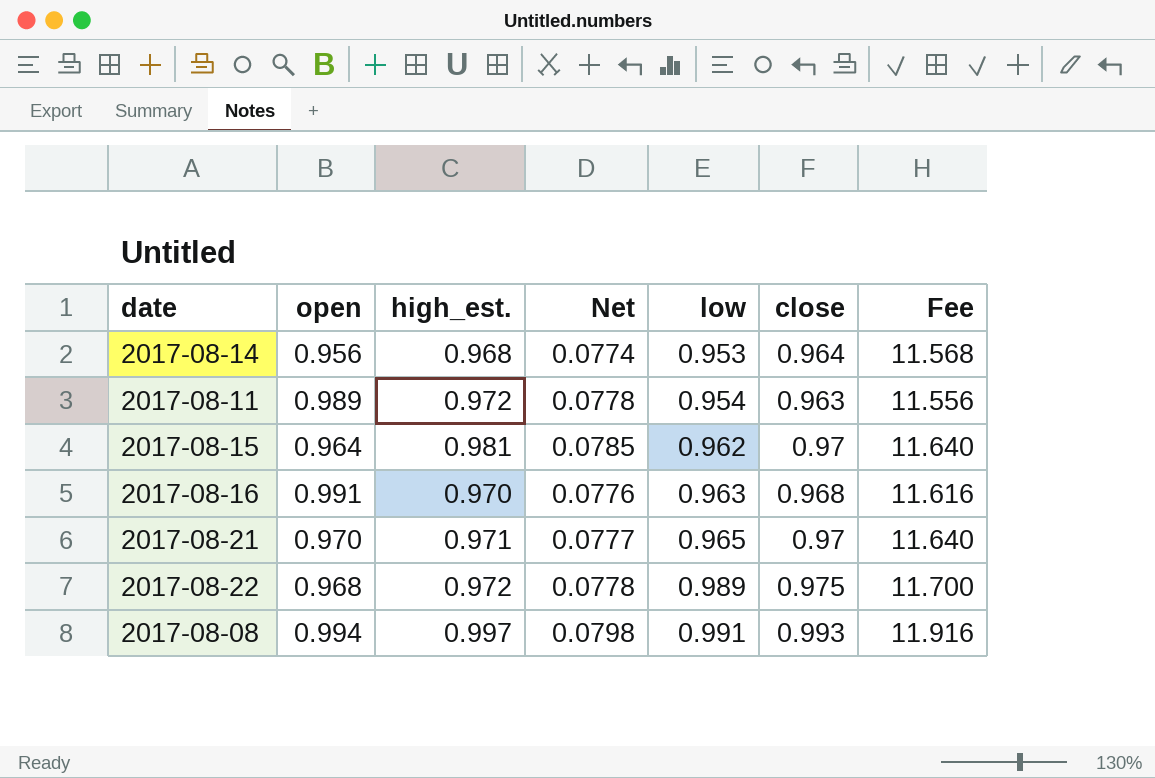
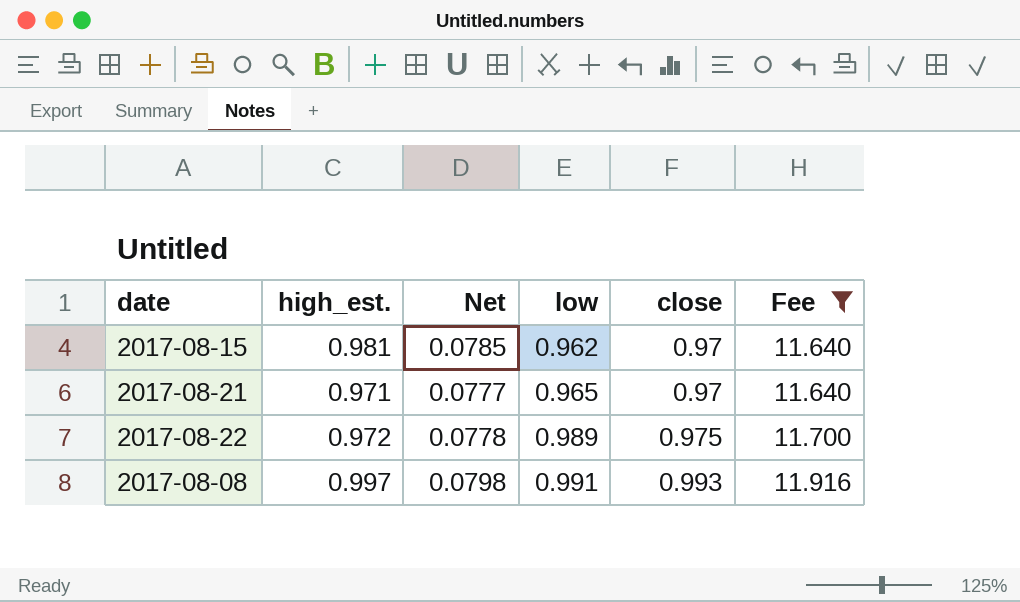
filter: none -> Fee >= 11.640
column open | position: 2 -> none

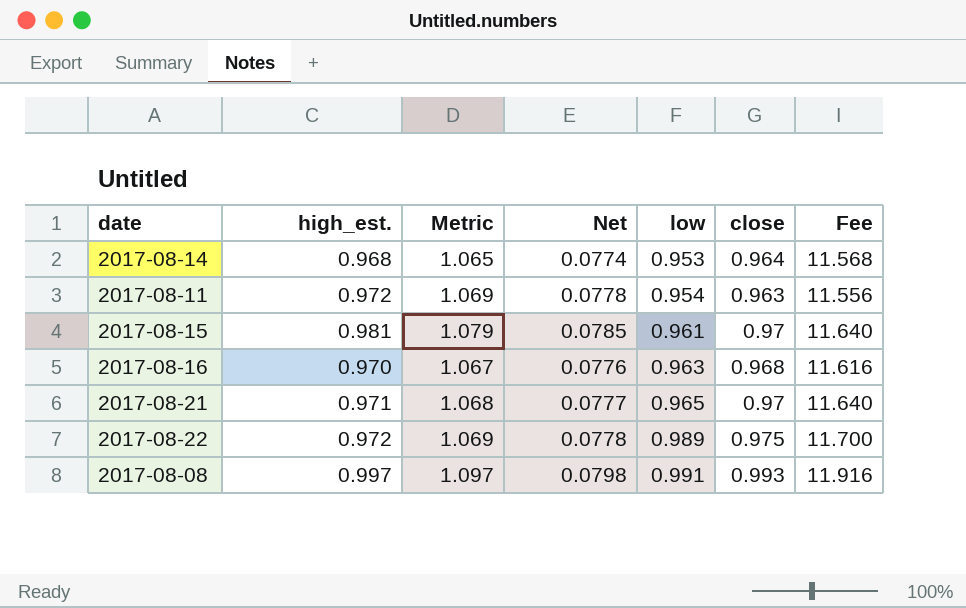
filter: Fee >= 11.640 -> none
column Metric | formula: none -> [high_est.] * 1.1
2017-08-15 | low: 0.962 -> 0.961

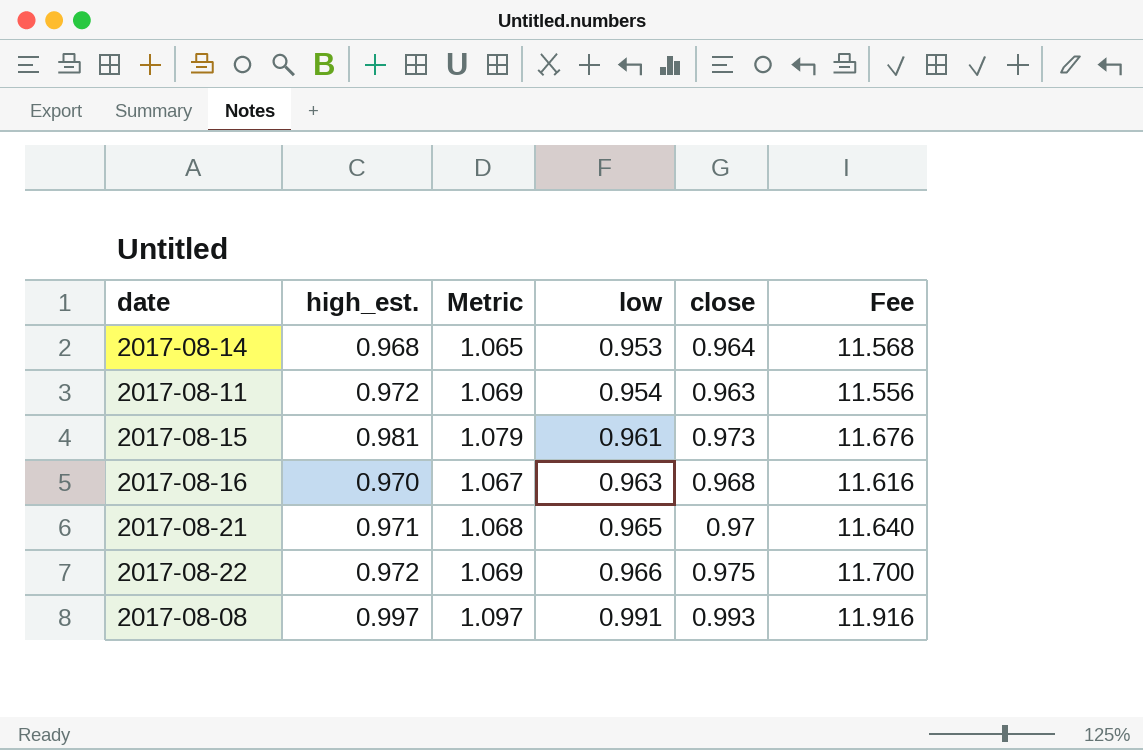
column Net | formula: [high_est.] * 0.08 -> none
2017-08-15 | close: 0.97 -> 0.973
2017-08-15 | Fee: 11.640 -> 11.676
2017-08-22 | low: 0.989 -> 0.966

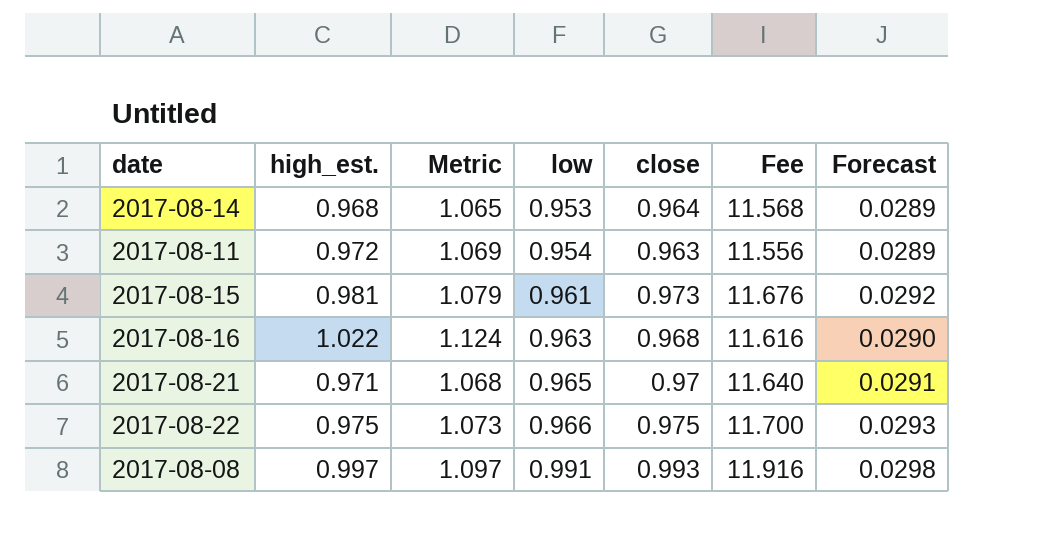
column Forecast | formula: none -> [close] * 0.03
2017-08-16 | high_est.: 0.970 -> 1.022
2017-08-16 | Metric: 1.067 -> 1.124
2017-08-22 | high_est.: 0.972 -> 0.975
2017-08-22 | Metric: 1.069 -> 1.073

